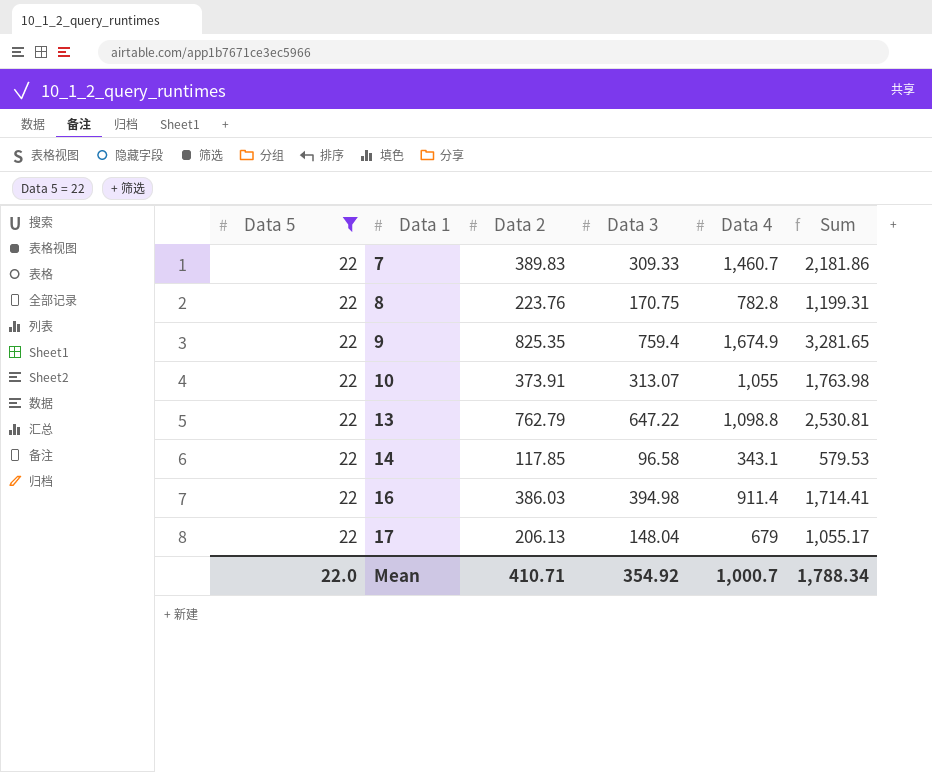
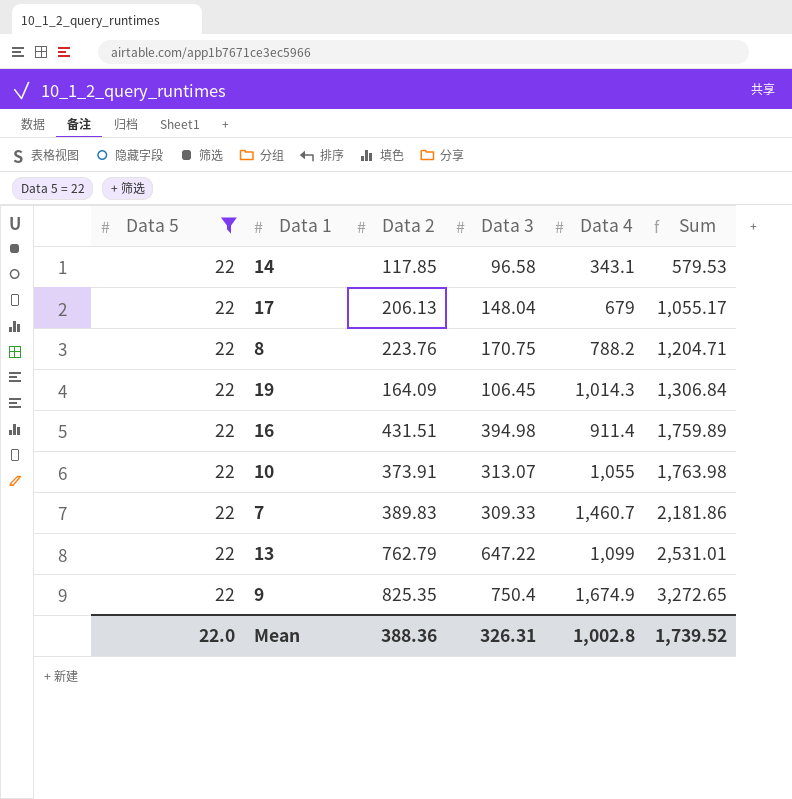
row order: Data 1 ascending -> Sum ascending
8 | Data 4: 782.8 -> 788.2
8 | Sum: 1,199.31 -> 1,204.71
row 19: none -> 22 | 164.09 | 106.45 | 1,014.3 | 1,306.84
16 | Data 2: 386.03 -> 431.51
16 | Sum: 1,714.41 -> 1,759.89
13 | Data 4: 1,098.8 -> 1,099
13 | Sum: 2,530.81 -> 2,531.01
9 | Data 3: 759.4 -> 750.4
9 | Sum: 3,281.65 -> 3,272.65
Mean | Data 2: 410.71 -> 388.36
Mean | Data 3: 354.92 -> 326.31
Mean | Data 4: 1,000.7 -> 1,002.8
Mean | Sum: 1,788.34 -> 1,739.52

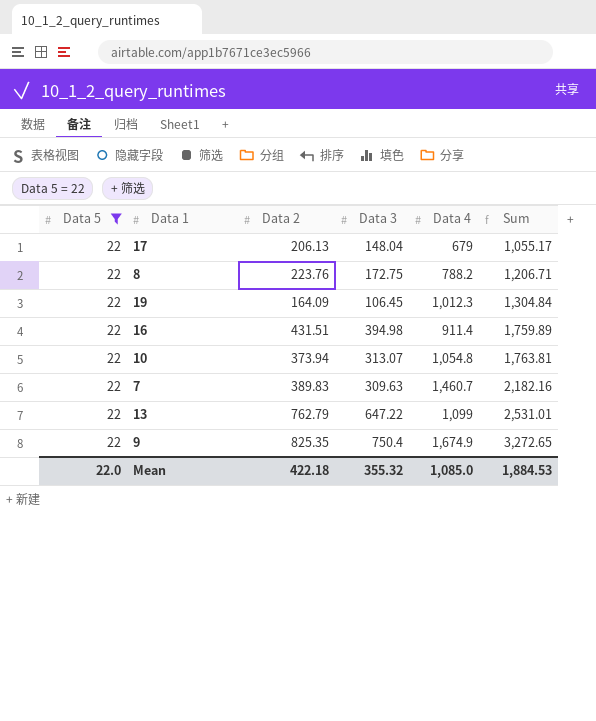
row 14: 22 | 117.85 | 96.58 | 343.1 | 579.53 -> none
8 | Data 3: 170.75 -> 172.75
8 | Sum: 1,204.71 -> 1,206.71
19 | Data 4: 1,014.3 -> 1,012.3
19 | Sum: 1,306.84 -> 1,304.84
10 | Data 2: 373.91 -> 373.94
10 | Data 4: 1,055 -> 1,054.8
10 | Sum: 1,763.98 -> 1,763.81
7 | Data 3: 309.33 -> 309.63
7 | Sum: 2,181.86 -> 2,182.16
Mean | Data 2: 388.36 -> 422.18
Mean | Data 3: 326.31 -> 355.32
Mean | Data 4: 1,002.8 -> 1,085.0
Mean | Sum: 1,739.52 -> 1,884.53

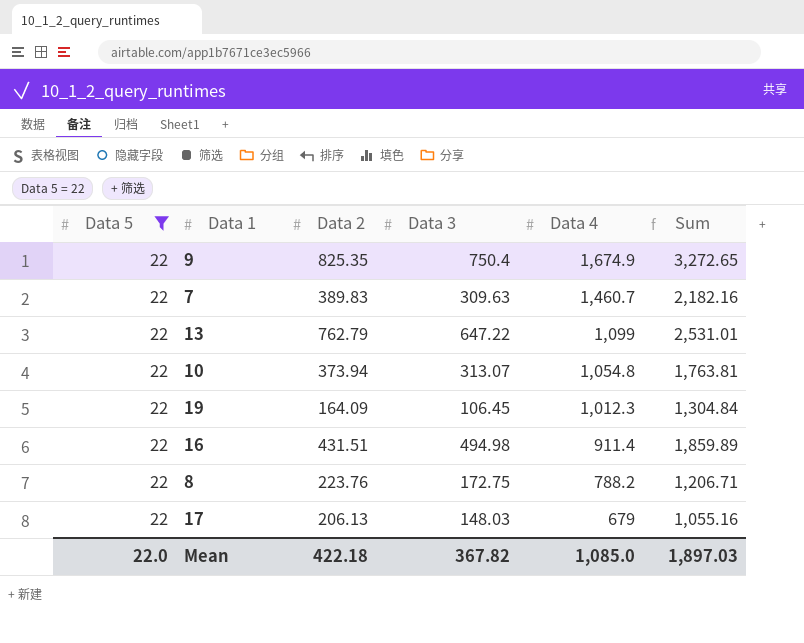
row order: Sum ascending -> Data 4 descending
16 | Data 3: 394.98 -> 494.98
16 | Sum: 1,759.89 -> 1,859.89
17 | Data 3: 148.04 -> 148.03
17 | Sum: 1,055.17 -> 1,055.16
Mean | Data 3: 355.32 -> 367.82
Mean | Sum: 1,884.53 -> 1,897.03

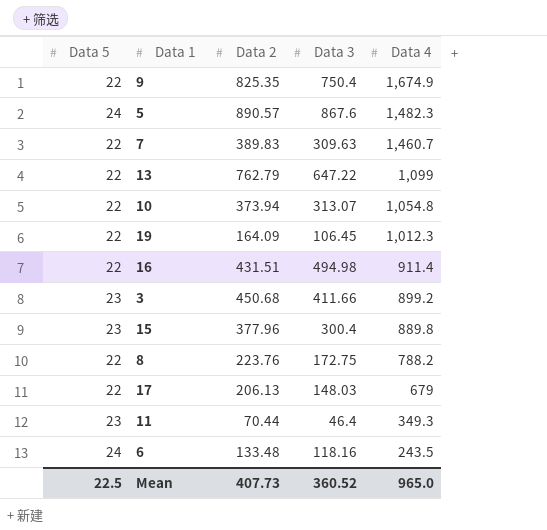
filter: Data 5 = 22 -> none
column Sum | formula: [Data 5] + [Data 2] + [Data 3] + [Data 4] -> none
Mean | Data 5: 22.0 -> 22.5
Mean | Data 2: 422.18 -> 407.73
Mean | Data 3: 367.82 -> 360.52
Mean | Data 4: 1,085.0 -> 965.0

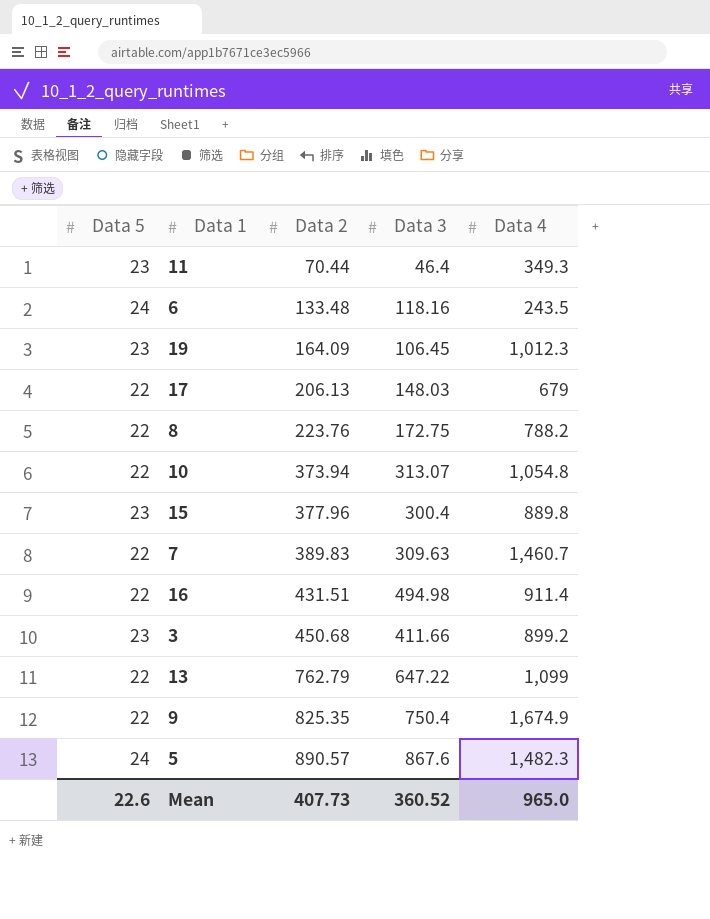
row order: Data 4 descending -> Data 2 ascending
19 | Data 5: 22 -> 23
Mean | Data 5: 22.5 -> 22.6

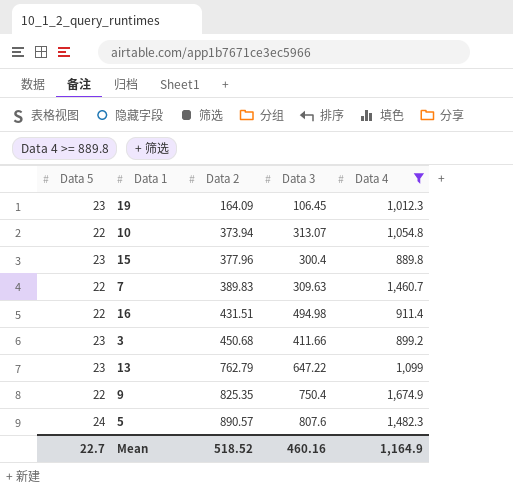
filter: none -> Data 4 >= 889.8
13 | Data 5: 22 -> 23
5 | Data 3: 867.6 -> 807.6
Mean | Data 5: 22.6 -> 22.7
Mean | Data 2: 407.73 -> 518.52
Mean | Data 3: 360.52 -> 460.16
Mean | Data 4: 965.0 -> 1,164.9

